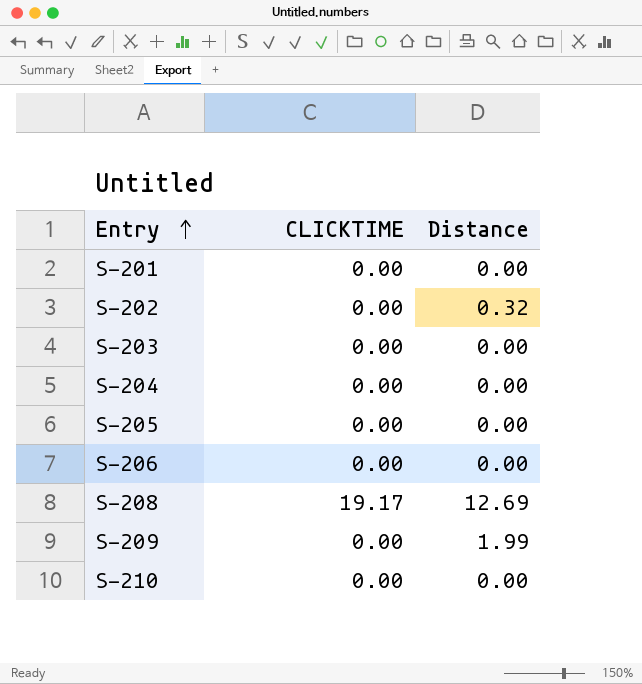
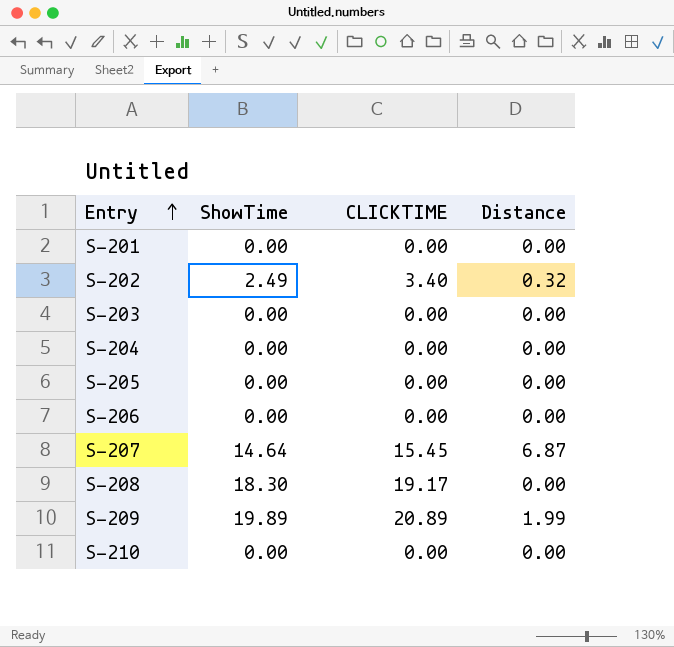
column ShowTime | position: none -> 2
S-202 | CLICKTIME: 0.00 -> 3.40
row S-207: none -> 14.64 | 15.45 | 6.87
S-208 | Distance: 12.69 -> 0.00
S-209 | CLICKTIME: 0.00 -> 20.89

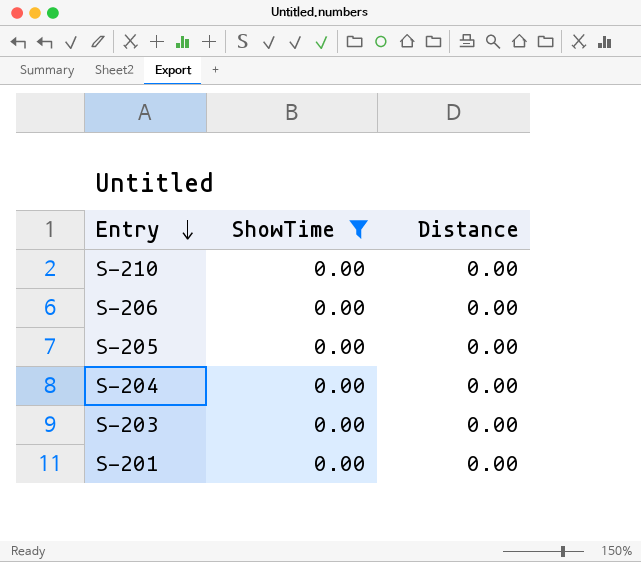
filter: none -> ShowTime = 0.00
row order: Entry ascending -> Entry descending
column CLICKTIME | position: 3 -> none

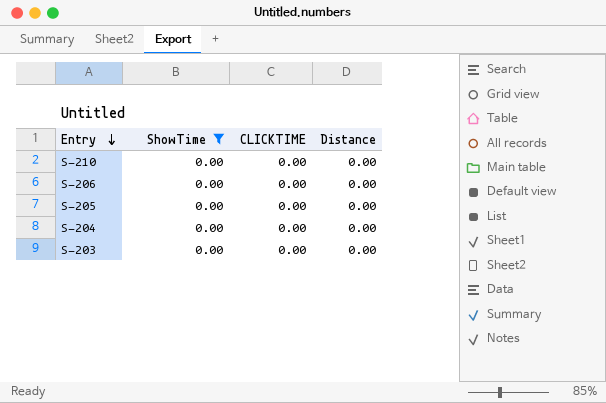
column CLICKTIME | position: none -> 3
row S-201: 0.00 | 0.00 -> none

